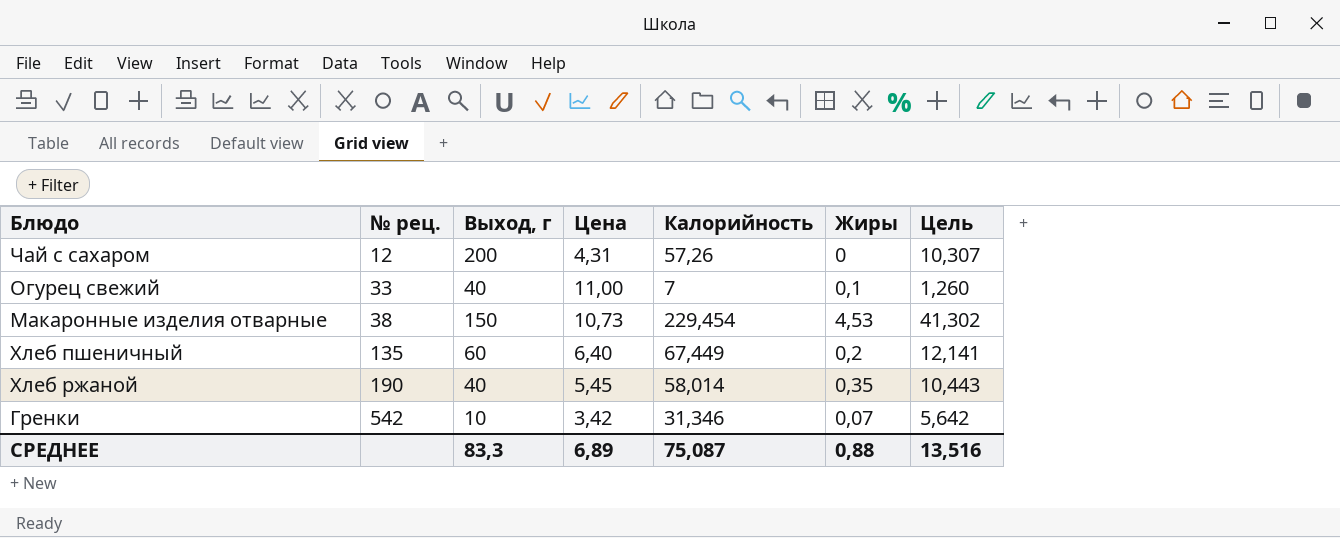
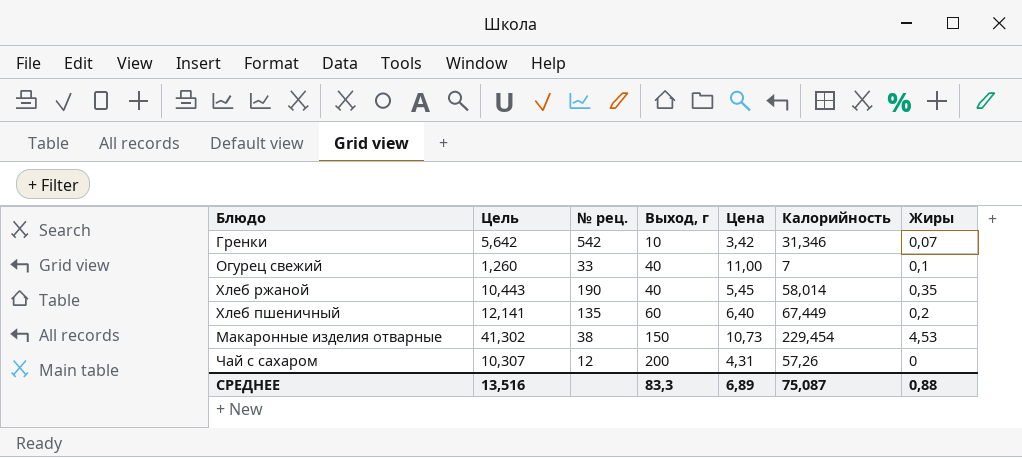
row order: № рец. ascending -> Выход, г ascending
column Цель | position: 7 -> 2

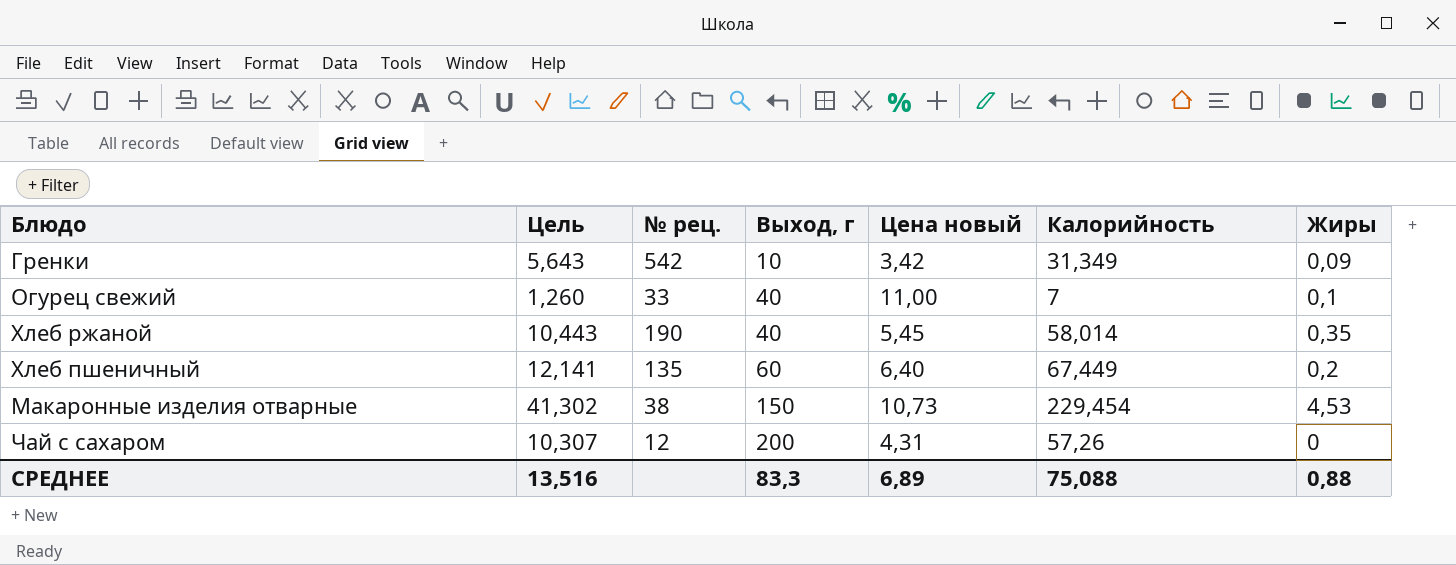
column name: Цена -> Цена новый
Гренки | Цель: 5,642 -> 5,643
Гренки | Калорийность: 31,346 -> 31,349
Гренки | Жиры: 0,07 -> 0,09
СРЕДНЕЕ | Калорийность: 75,087 -> 75,088

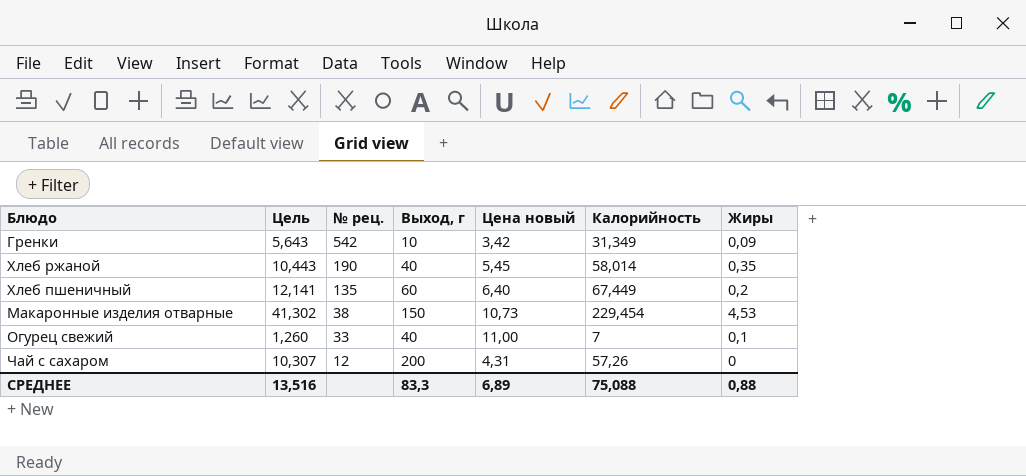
row order: Выход, г ascending -> № рец. descending

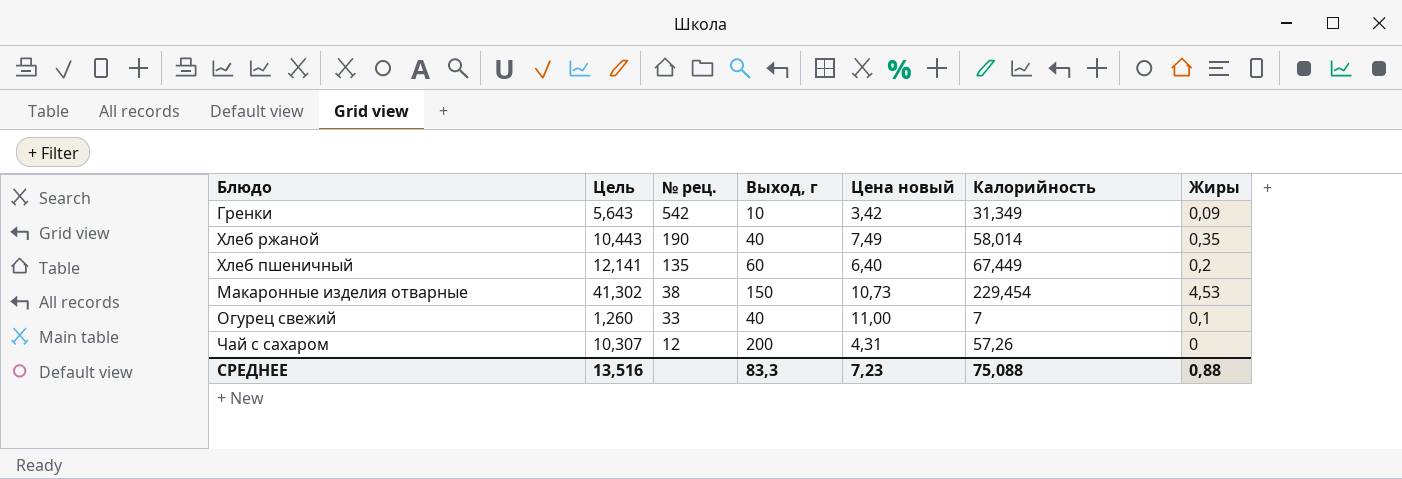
Хлеб ржаной | Цена новый: 5,45 -> 7,49
СРЕДНЕЕ | Цена новый: 6,89 -> 7,23

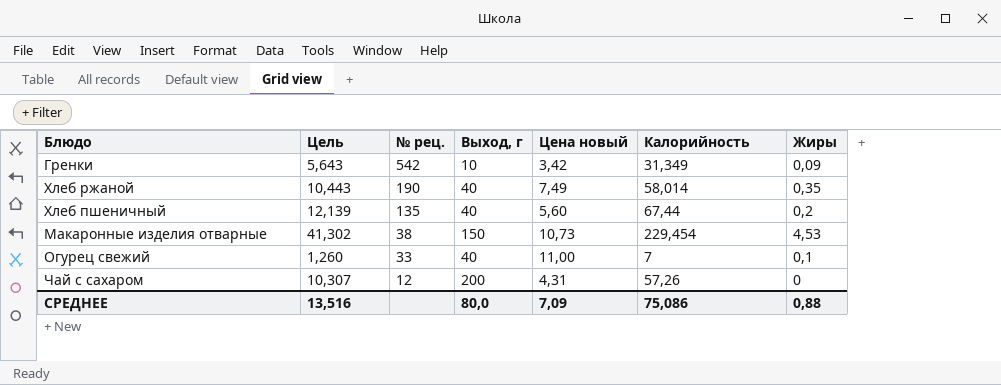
Хлеб пшеничный | Цель: 12,141 -> 12,139
Хлеб пшеничный | Выход, г: 60 -> 40
Хлеб пшеничный | Цена новый: 6,40 -> 5,60
Хлеб пшеничный | Калорийность: 67,449 -> 67,44
СРЕДНЕЕ | Выход, г: 83,3 -> 80,0
СРЕДНЕЕ | Цена новый: 7,23 -> 7,09
СРЕДНЕЕ | Калорийность: 75,088 -> 75,086

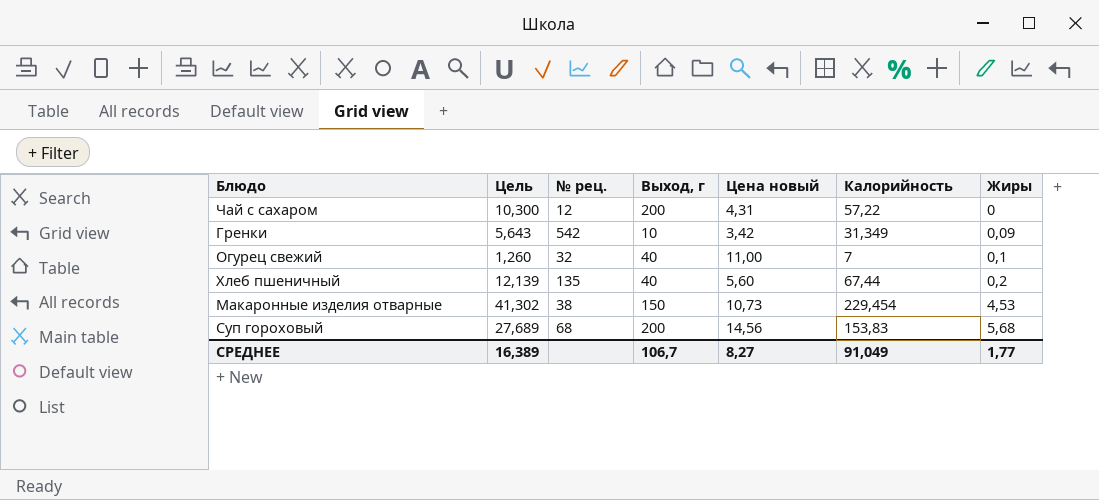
row order: № рец. descending -> Жиры ascending
row Хлеб ржаной: 10,443 | 190 | 40 | 7,49 | 58,014 | 0,35 -> none
Чай с сахаром | Цель: 10,307 -> 10,300
Чай с сахаром | Калорийность: 57,26 -> 57,22
Огурец свежий | № рец.: 33 -> 32
row Суп гороховый: none -> 27,689 | 68 | 200 | 14,56 | 153,83 | 5,68
СРЕДНЕЕ | Цель: 13,516 -> 16,389
СРЕДНЕЕ | Выход, г: 80,0 -> 106,7
СРЕДНЕЕ | Цена новый: 7,09 -> 8,27
СРЕДНЕЕ | Калорийность: 75,086 -> 91,049
СРЕДНЕЕ | Жиры: 0,88 -> 1,77

